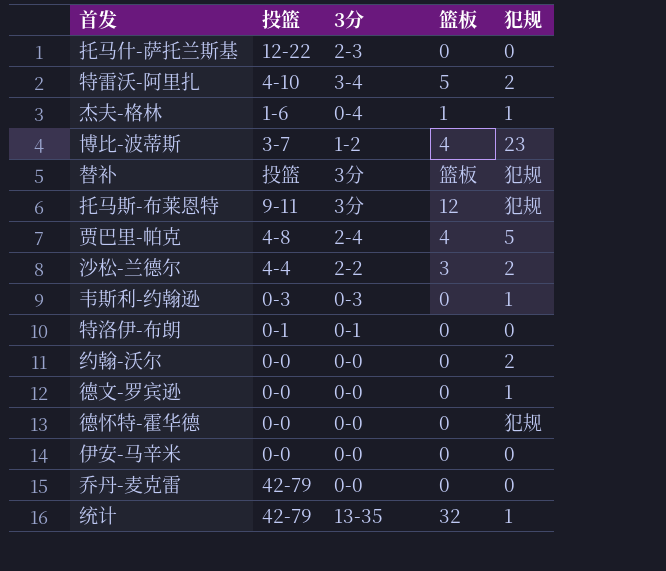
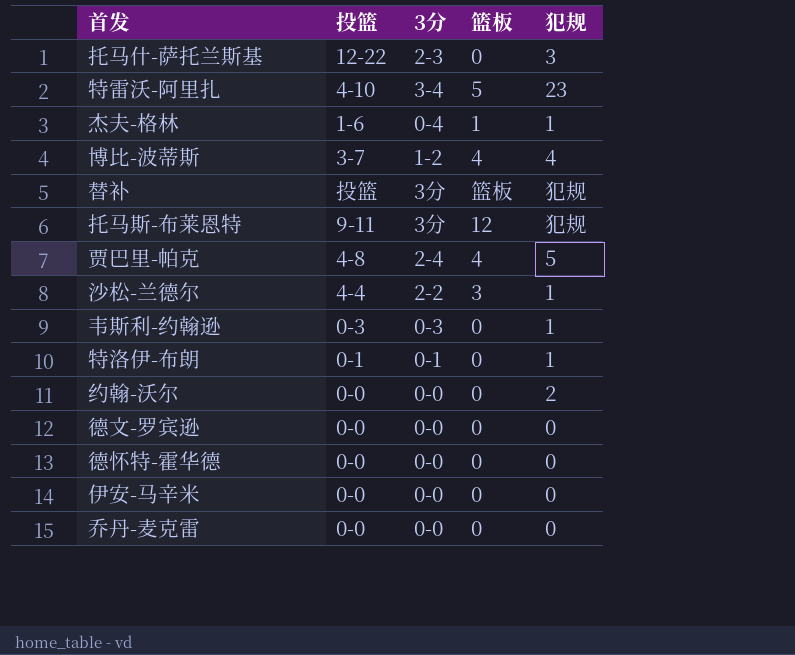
row 统计: 42-79 | 13-35 | 32 | 1 -> none
托马什-萨托兰斯基 | 犯规: 0 -> 3
特雷沃-阿里扎 | 犯规: 2 -> 23
博比-波蒂斯 | 犯规: 23 -> 4
沙松-兰德尔 | 犯规: 2 -> 1
特洛伊-布朗 | 犯规: 0 -> 1
德文-罗宾逊 | 犯规: 1 -> 0
德怀特-霍华德 | 犯规: 犯规 -> 0
乔丹-麦克雷 | 投篮: 42-79 -> 0-0

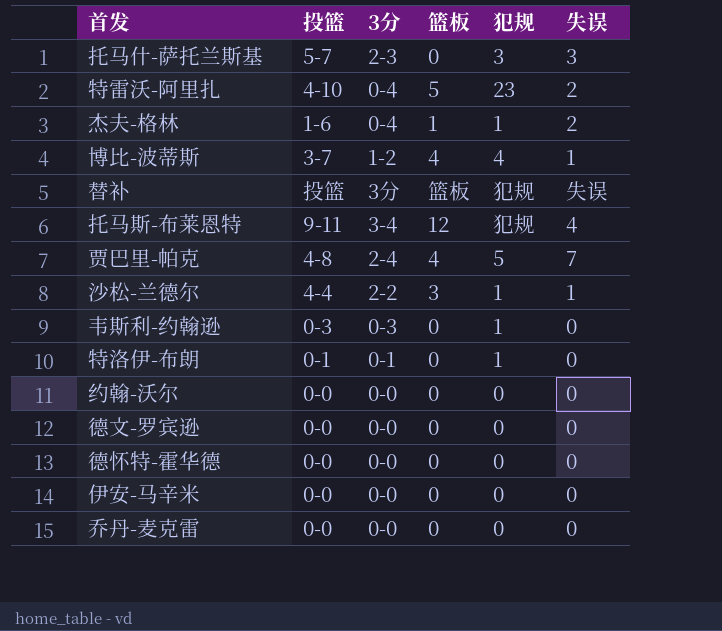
column 失误 | position: none -> 6
托马什-萨托兰斯基 | 投篮: 12-22 -> 5-7
特雷沃-阿里扎 | 3分: 3-4 -> 0-4
托马斯-布莱恩特 | 3分: 3分 -> 3-4
约翰-沃尔 | 犯规: 2 -> 0

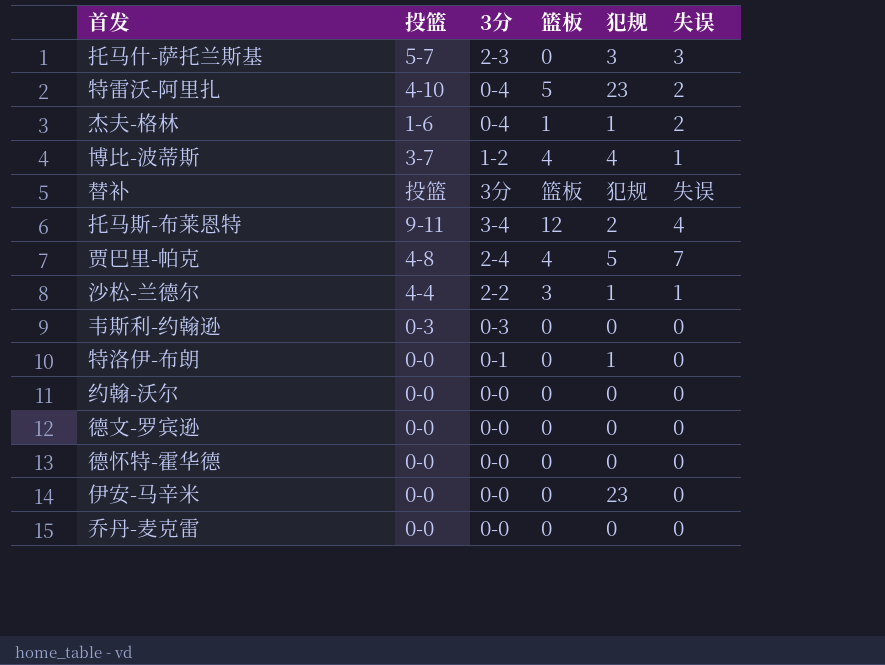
托马斯-布莱恩特 | 犯规: 犯规 -> 2
韦斯利-约翰逊 | 犯规: 1 -> 0
特洛伊-布朗 | 投篮: 0-1 -> 0-0
伊安-马辛米 | 犯规: 0 -> 23

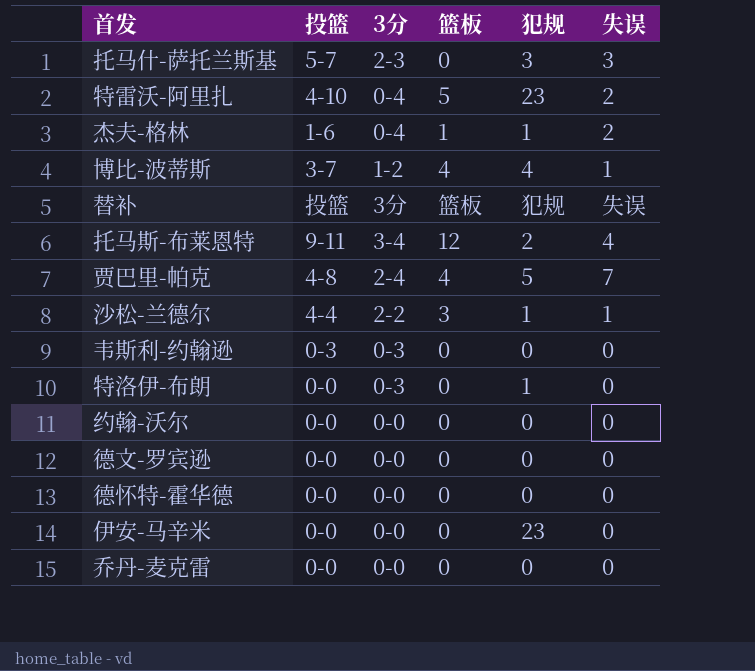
特洛伊-布朗 | 3分: 0-1 -> 0-3

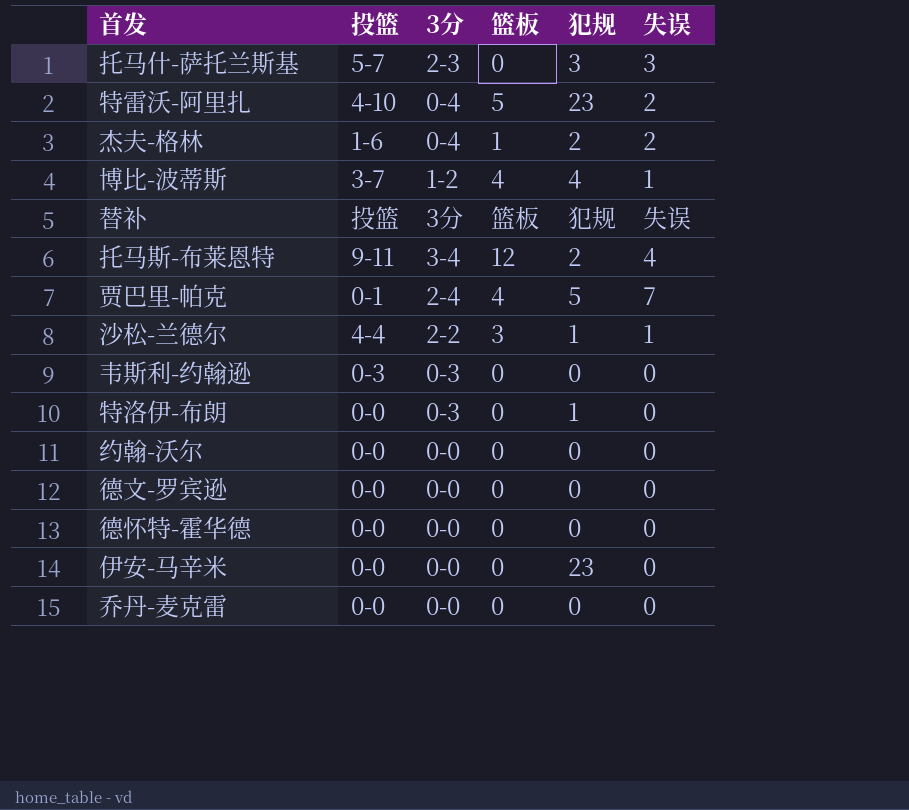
杰夫-格林 | 犯规: 1 -> 2
贾巴里-帕克 | 投篮: 4-8 -> 0-1

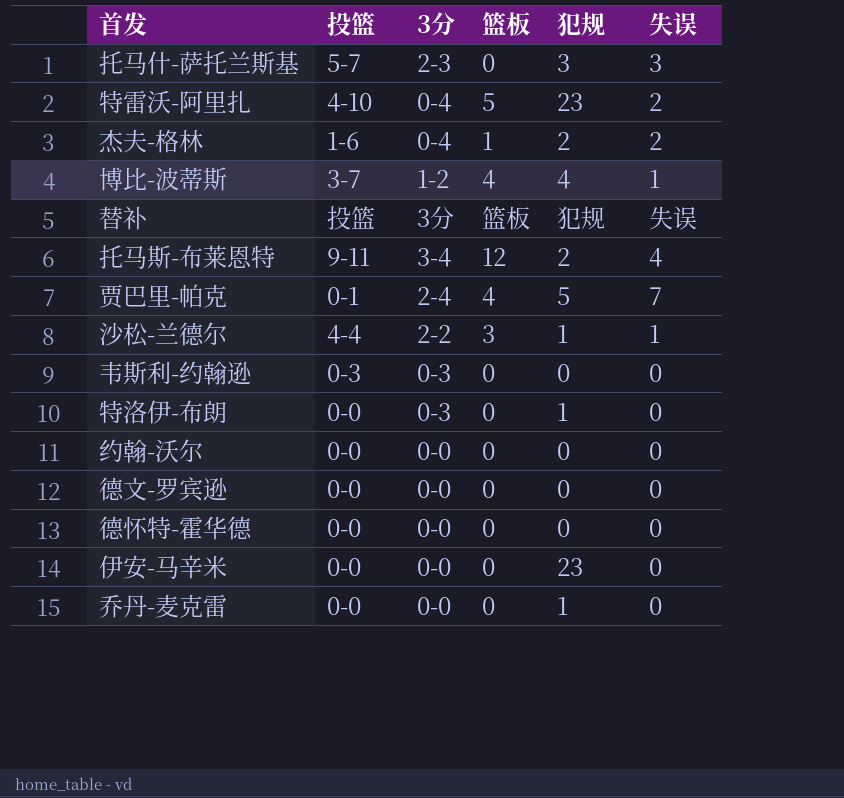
乔丹-麦克雷 | 犯规: 0 -> 1

